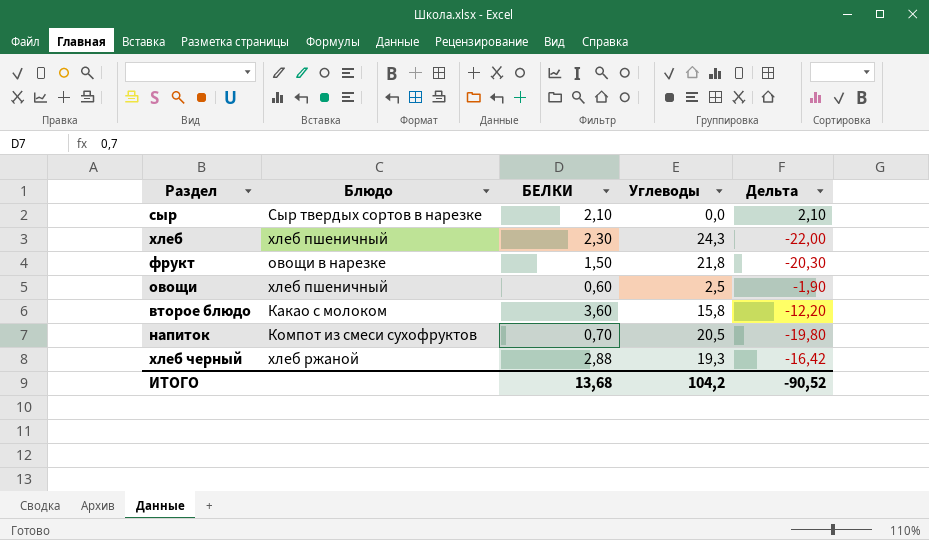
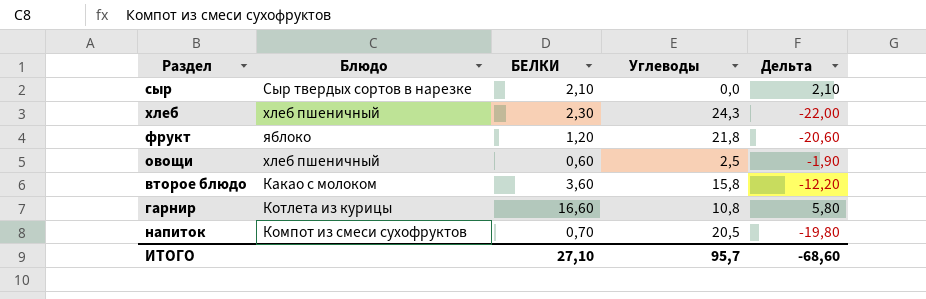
row хлеб черный: хлеб ржаной | 2,88 | 19,3 | -16,42 -> none
фрукт | Блюдо: овощи в нарезке -> яблоко
фрукт | БЕЛКИ: 1,50 -> 1,20
фрукт | Дельта: -20,30 -> -20,60
row гарнир: none -> Котлета из курицы | 16,60 | 10,8 | 5,80
ИТОГО | БЕЛКИ: 13,68 -> 27,10
ИТОГО | Углеводы: 104,2 -> 95,7
ИТОГО | Дельта: -90,52 -> -68,60

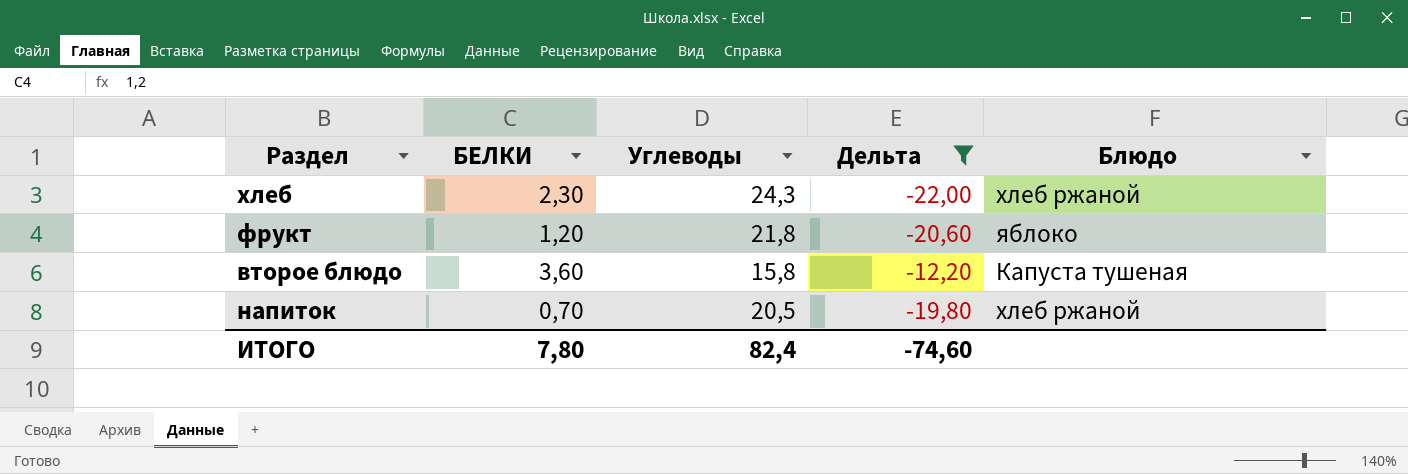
filter: none -> Дельта <= -12,20
column Блюдо | position: 2 -> 5
хлеб | Блюдо: хлеб пшеничный -> хлеб ржаной
второе блюдо | Блюдо: Какао с молоком -> Капуста тушеная
напиток | Блюдо: Компот из смеси сухофруктов -> хлеб ржаной
ИТОГО | БЕЛКИ: 27,10 -> 7,80
ИТОГО | Углеводы: 95,7 -> 82,4
ИТОГО | Дельта: -68,60 -> -74,60

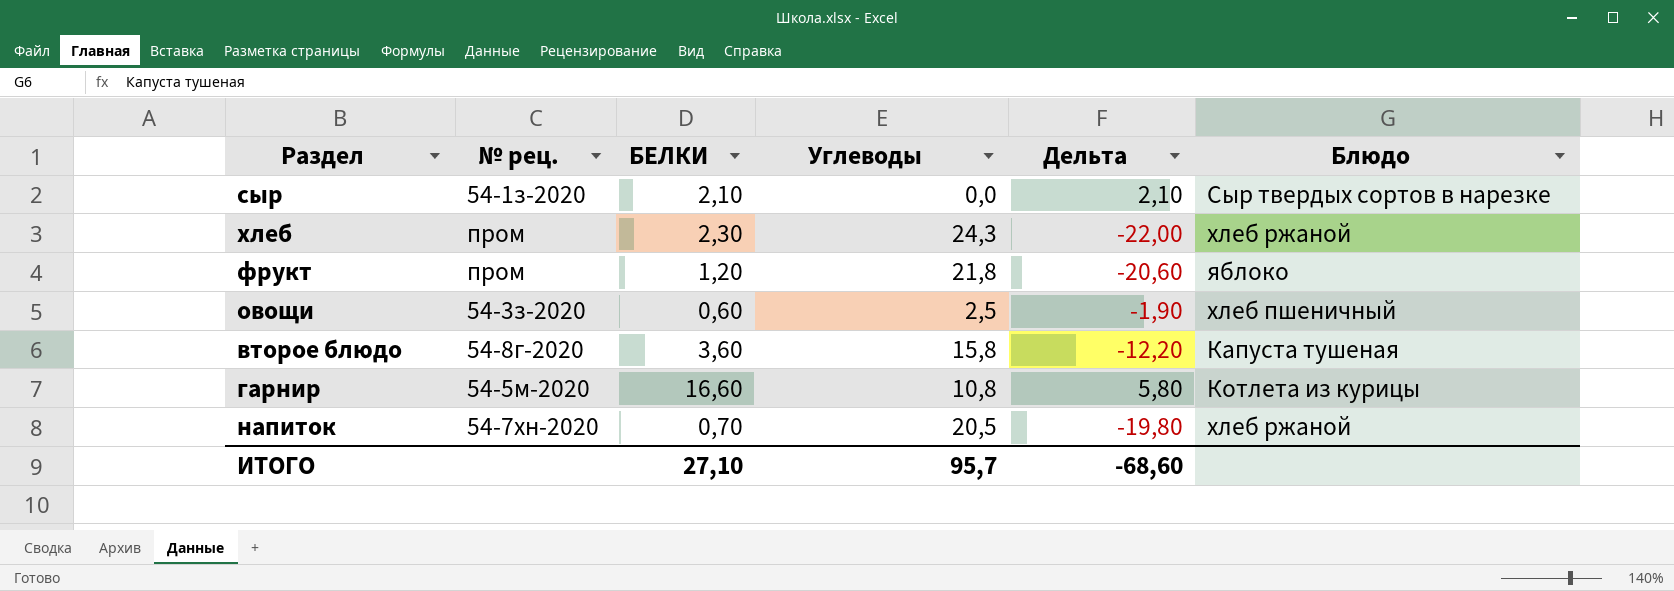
filter: Дельта <= -12,20 -> none
column № рец. | position: none -> 2
ИТОГО | БЕЛКИ: 7,80 -> 27,10
ИТОГО | Углеводы: 82,4 -> 95,7
ИТОГО | Дельта: -74,60 -> -68,60

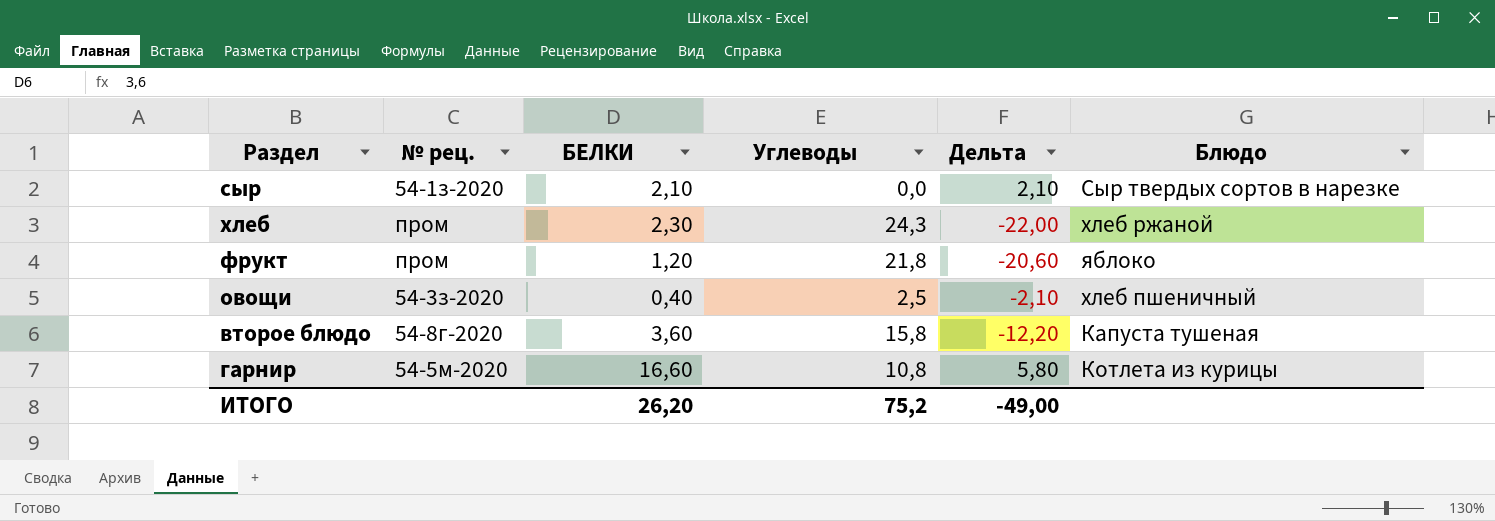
row напиток: 54-7хн-2020 | 0,70 | 20,5 | -19,80 | хлеб ржаной -> none
овощи | БЕЛКИ: 0,60 -> 0,40
овощи | Дельта: -1,90 -> -2,10
ИТОГО | БЕЛКИ: 27,10 -> 26,20
ИТОГО | Углеводы: 95,7 -> 75,2
ИТОГО | Дельта: -68,60 -> -49,00

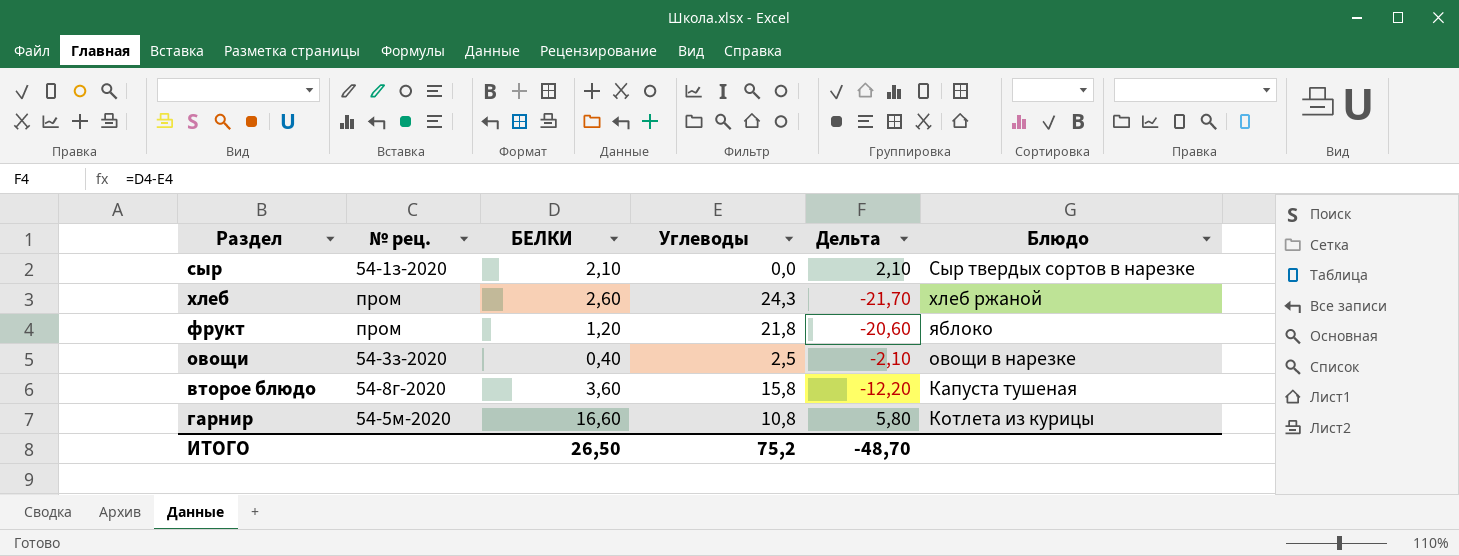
хлеб | БЕЛКИ: 2,30 -> 2,60
хлеб | Дельта: -22,00 -> -21,70
овощи | Блюдо: хлеб пшеничный -> овощи в нарезке
ИТОГО | БЕЛКИ: 26,20 -> 26,50
ИТОГО | Дельта: -49,00 -> -48,70

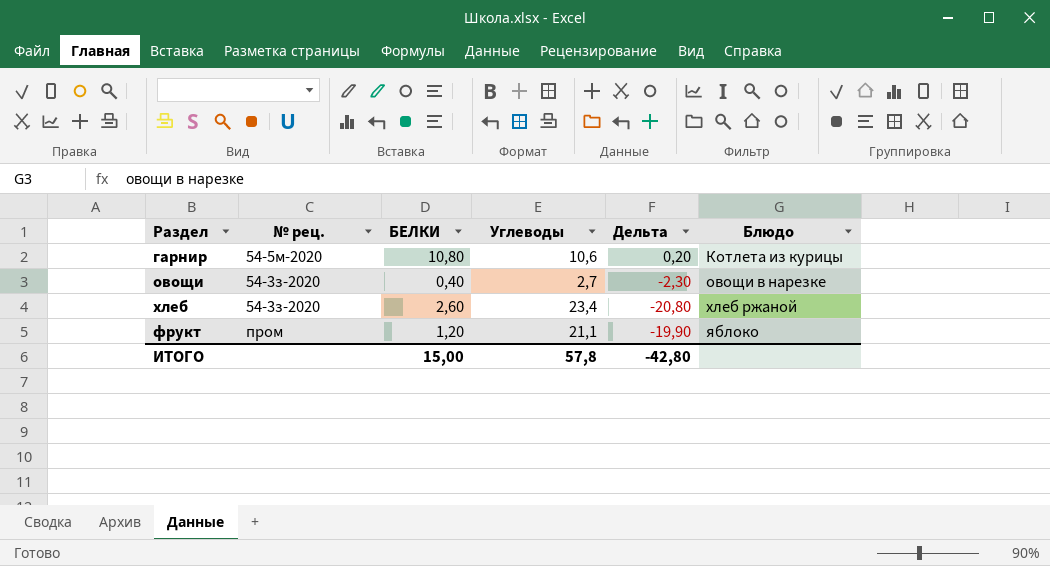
row order: none -> Блюдо ascending
row сыр: 54-1з-2020 | 2,10 | 0,0 | 2,10 | Сыр твердых сортов в нарезке -> none
row второе блюдо: 54-8г-2020 | 3,60 | 15,8 | -12,20 | Капуста тушеная -> none
гарнир | БЕЛКИ: 16,60 -> 10,80
гарнир | Углеводы: 10,8 -> 10,6
гарнир | Дельта: 5,80 -> 0,20
овощи | Углеводы: 2,5 -> 2,7
овощи | Дельта: -2,10 -> -2,30
хлеб | № рец.: пром -> 54-3з-2020
хлеб | Углеводы: 24,3 -> 23,4
хлеб | Дельта: -21,70 -> -20,80
фрукт | Углеводы: 21,8 -> 21,1
фрукт | Дельта: -20,60 -> -19,90
ИТОГО | БЕЛКИ: 26,50 -> 15,00
ИТОГО | Углеводы: 75,2 -> 57,8
ИТОГО | Дельта: -48,70 -> -42,80

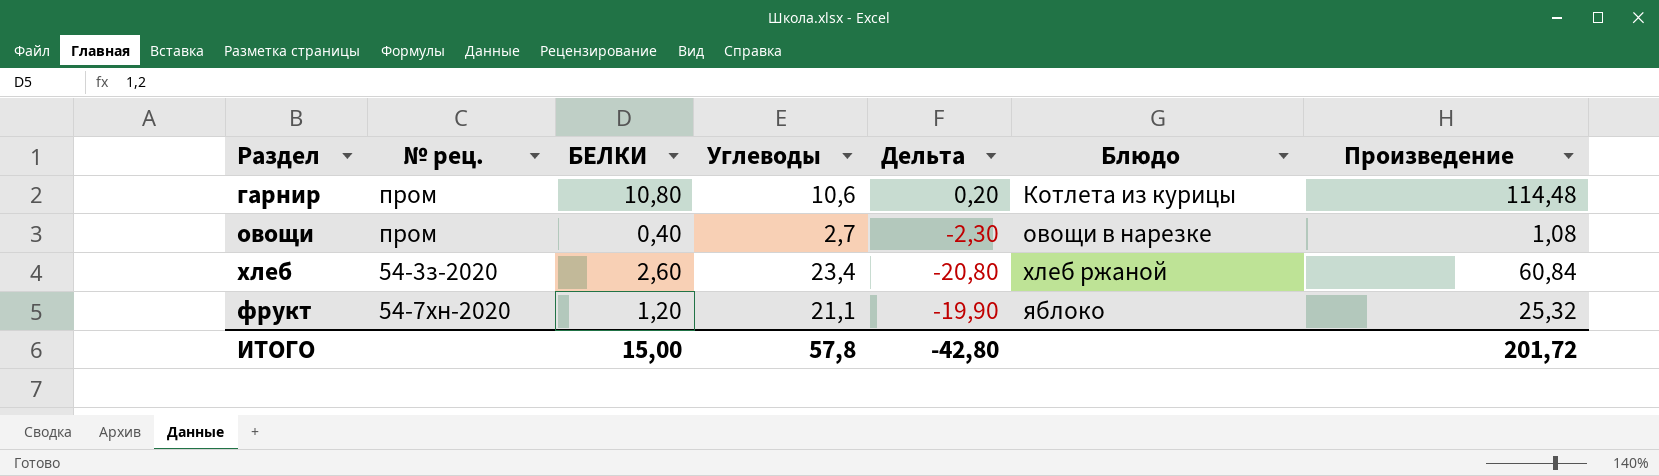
column Произведение | formula: none -> [БЕЛКИ] * [Углеводы]
гарнир | № рец.: 54-5м-2020 -> пром
овощи | № рец.: 54-3з-2020 -> пром
фрукт | № рец.: пром -> 54-7хн-2020

